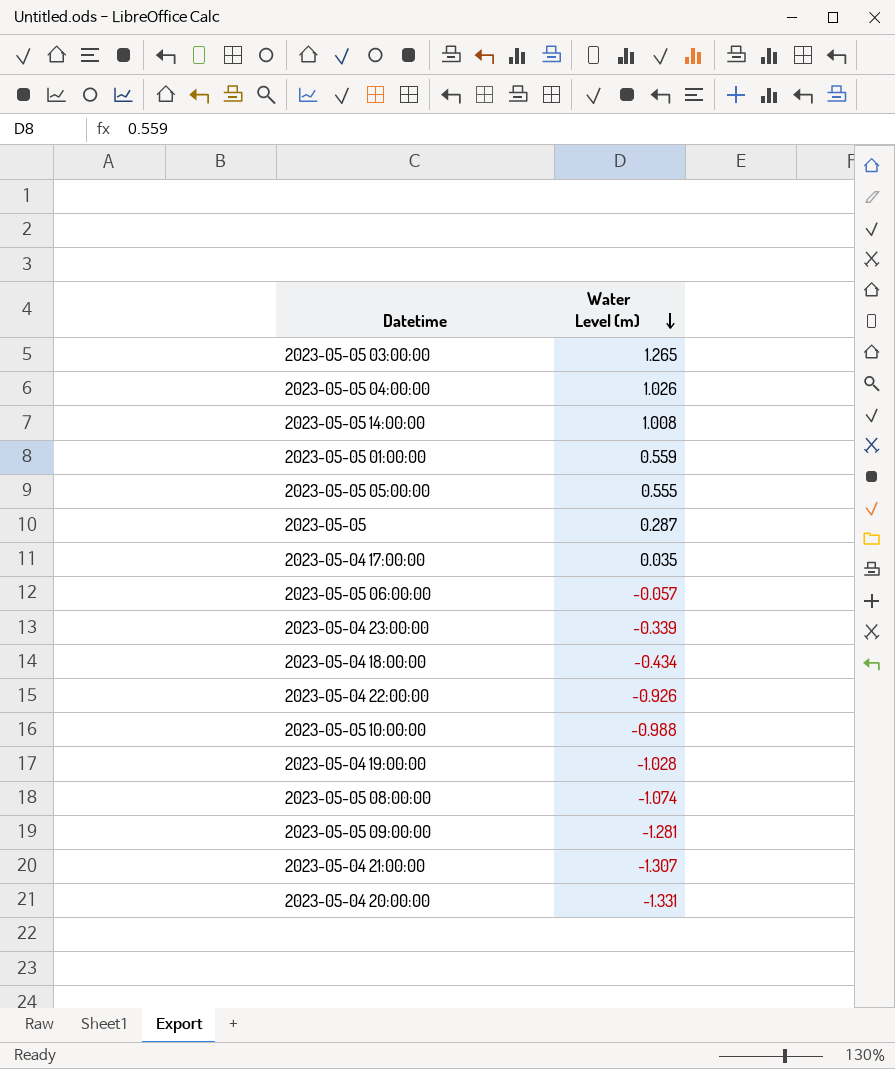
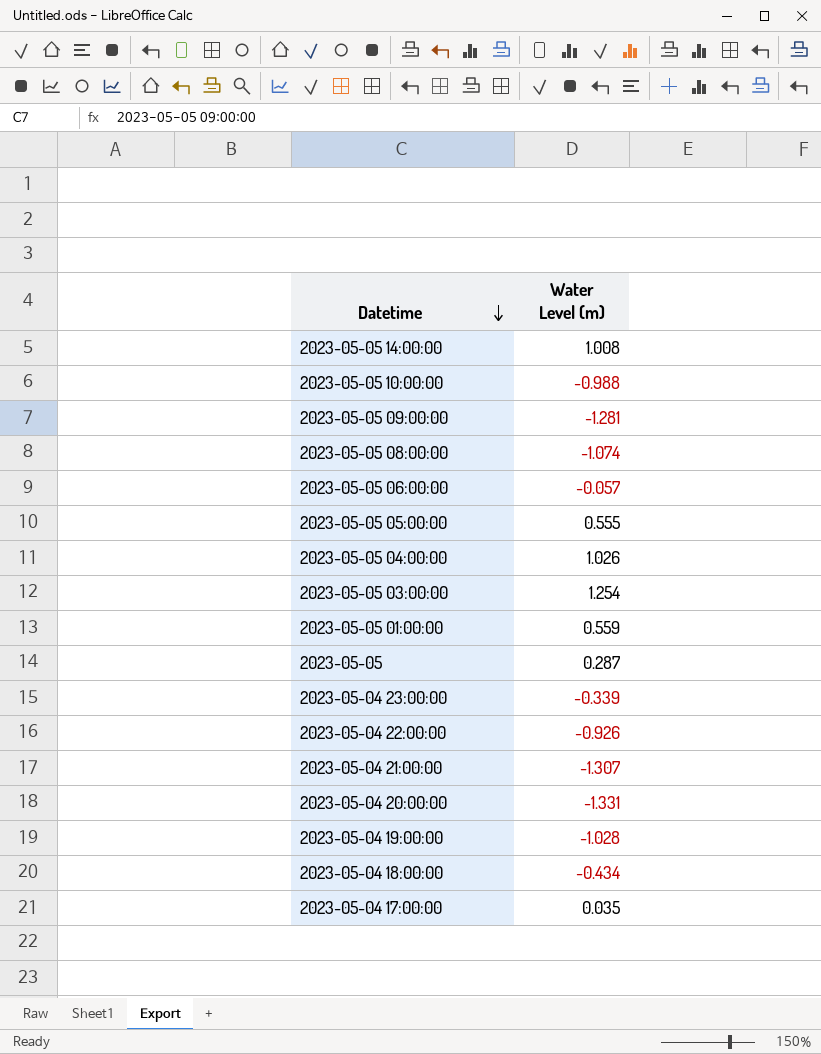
row order: Water Level (m) descending -> Datetime descending
2023-05-05 03:00:00 | Water Level (m): 1.265 -> 1.254

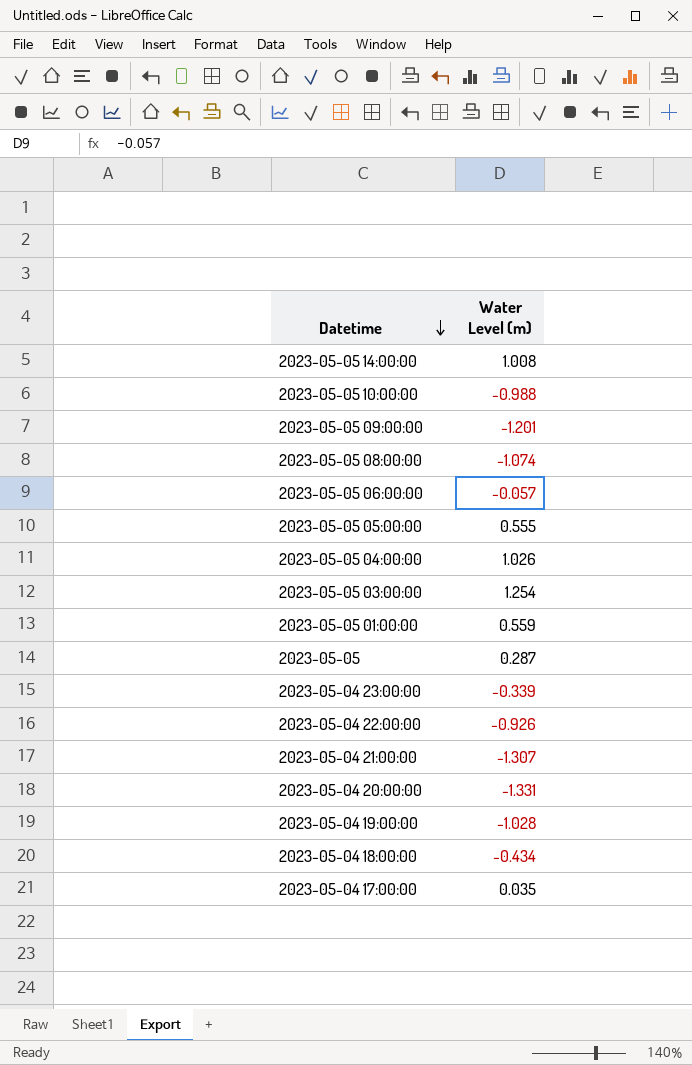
2023-05-05 09:00:00 | Water Level (m): -1.281 -> -1.201

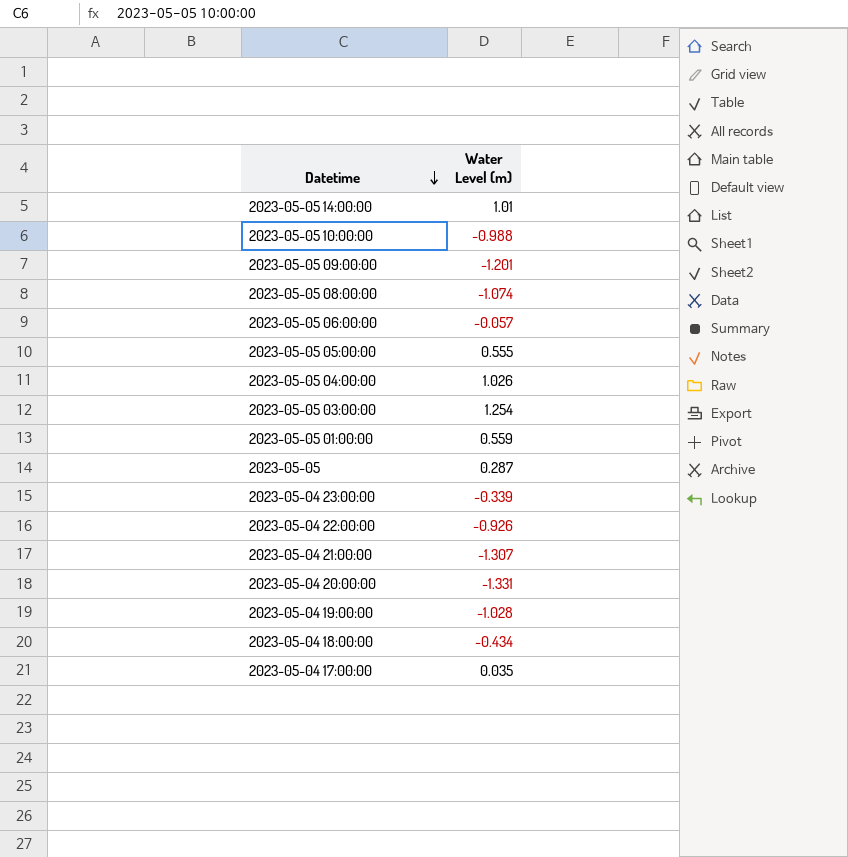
2023-05-05 14:00:00 | Water Level (m): 1.008 -> 1.01

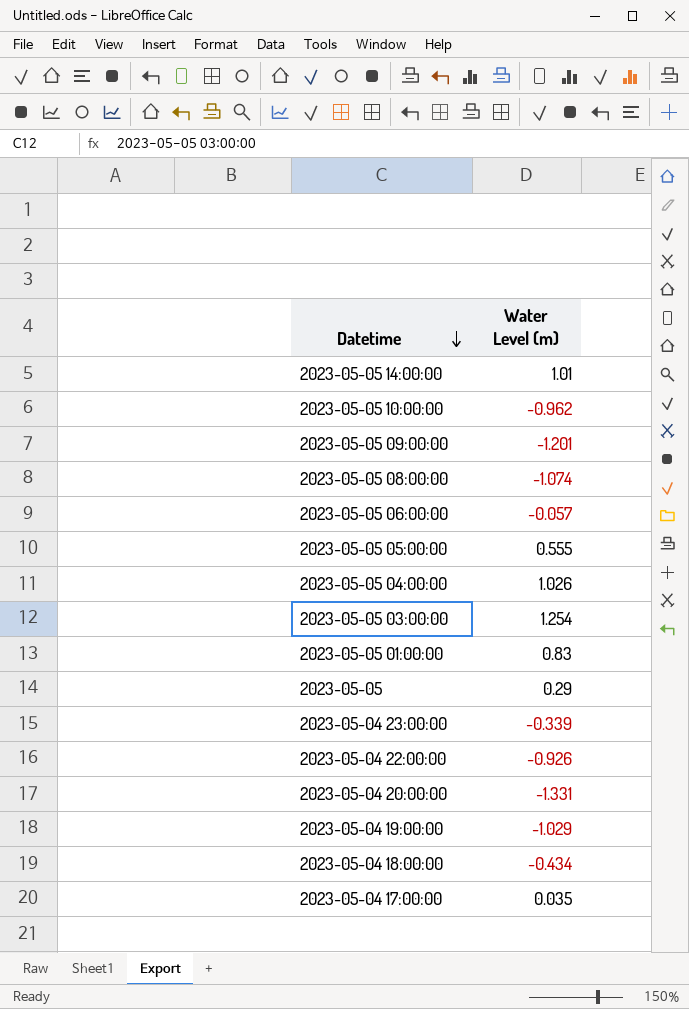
row 2023-05-04 21:00:00: -1.307 -> none
2023-05-05 10:00:00 | Water Level (m): -0.988 -> -0.962
2023-05-05 01:00:00 | Water Level (m): 0.559 -> 0.83
2023-05-05 | Water Level (m): 0.287 -> 0.29
2023-05-04 19:00:00 | Water Level (m): -1.028 -> -1.029

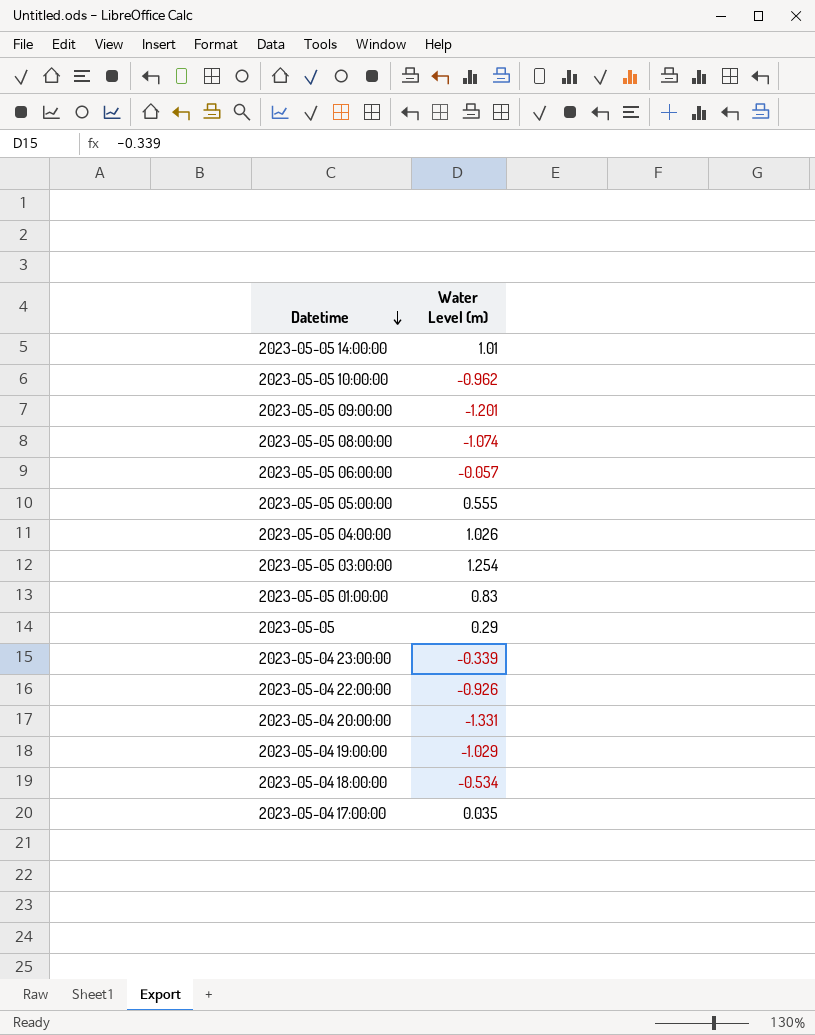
2023-05-04 18:00:00 | Water Level (m): -0.434 -> -0.534

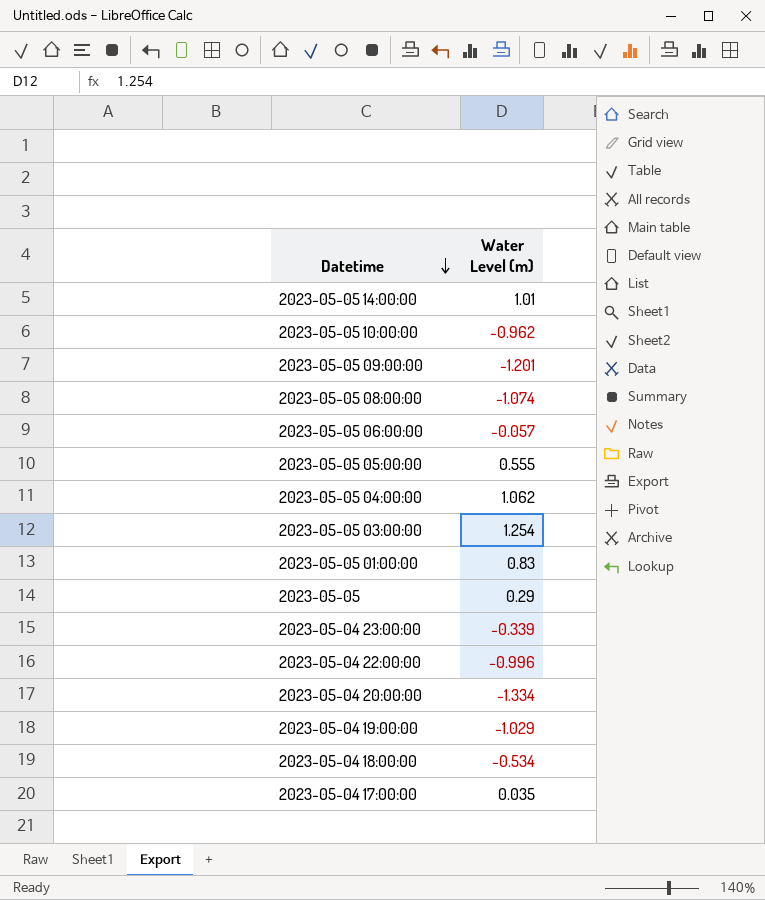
2023-05-05 04:00:00 | Water Level (m): 1.026 -> 1.062
2023-05-04 22:00:00 | Water Level (m): -0.926 -> -0.996
2023-05-04 20:00:00 | Water Level (m): -1.331 -> -1.334

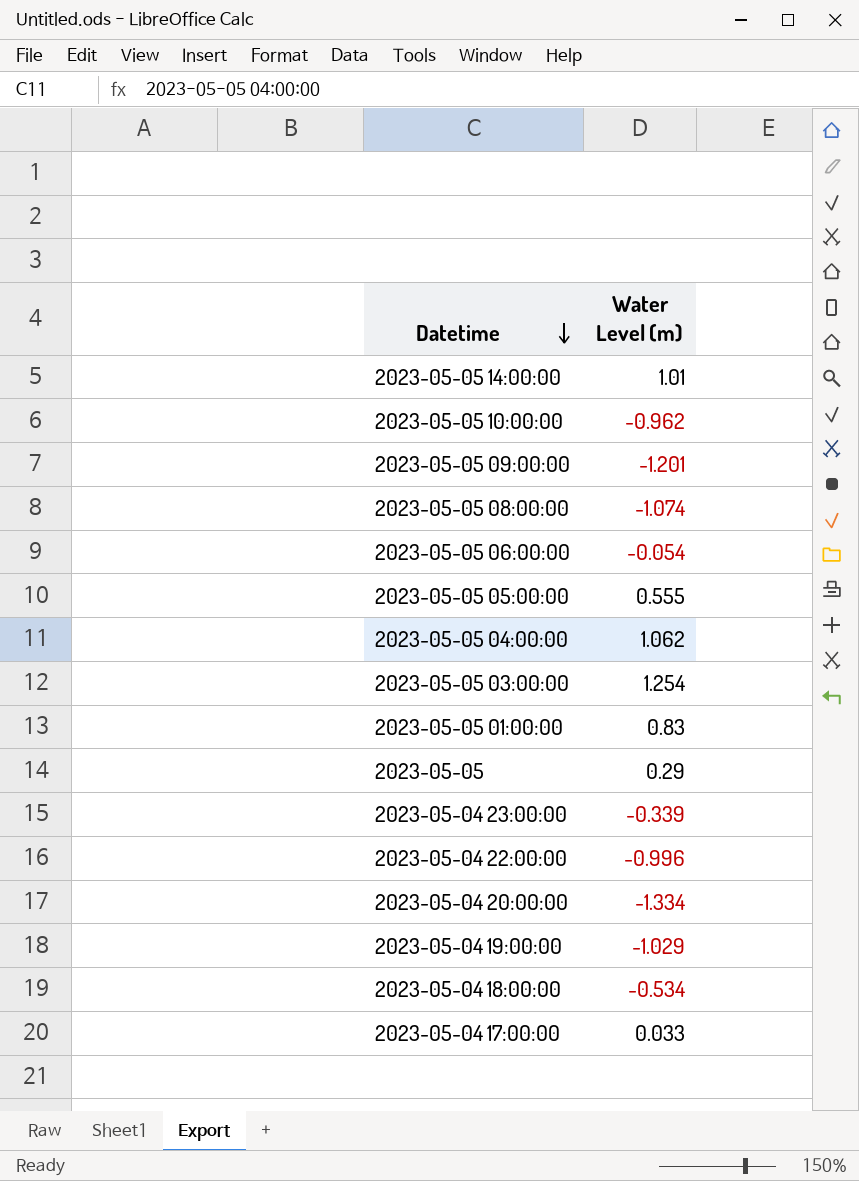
2023-05-05 06:00:00 | Water Level (m): -0.057 -> -0.054
2023-05-04 17:00:00 | Water Level (m): 0.035 -> 0.033

